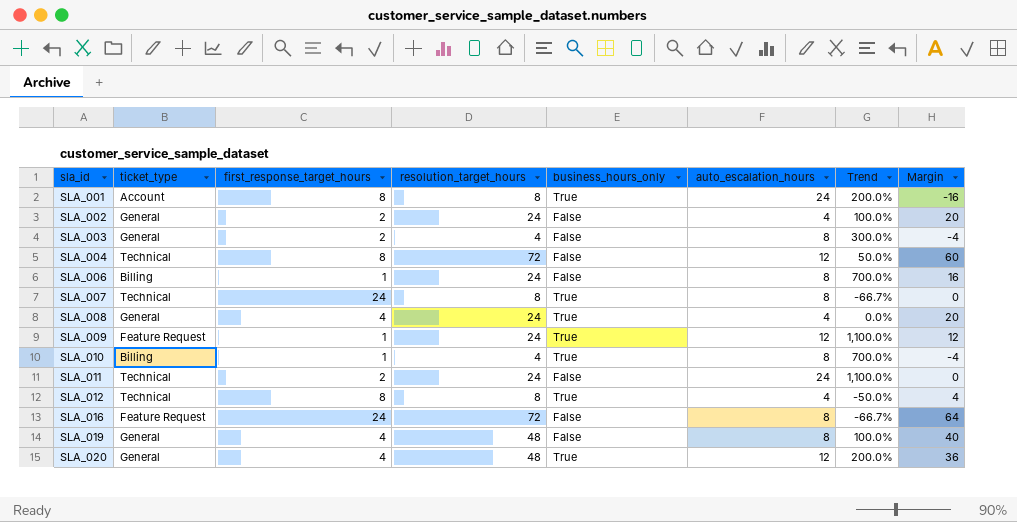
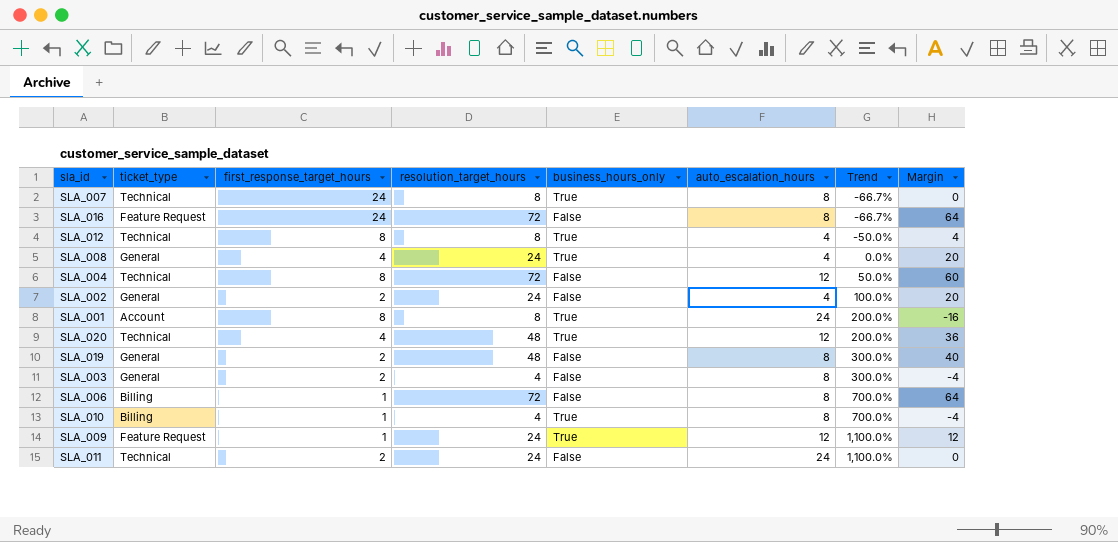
row order: sla_id ascending -> Trend ascending
SLA_020 | ticket_type: General -> Technical
SLA_019 | first_response_target_hours: 4 -> 2
SLA_019 | Trend: 100.0% -> 300.0%
SLA_006 | resolution_target_hours: 24 -> 72
SLA_006 | Margin: 16 -> 64

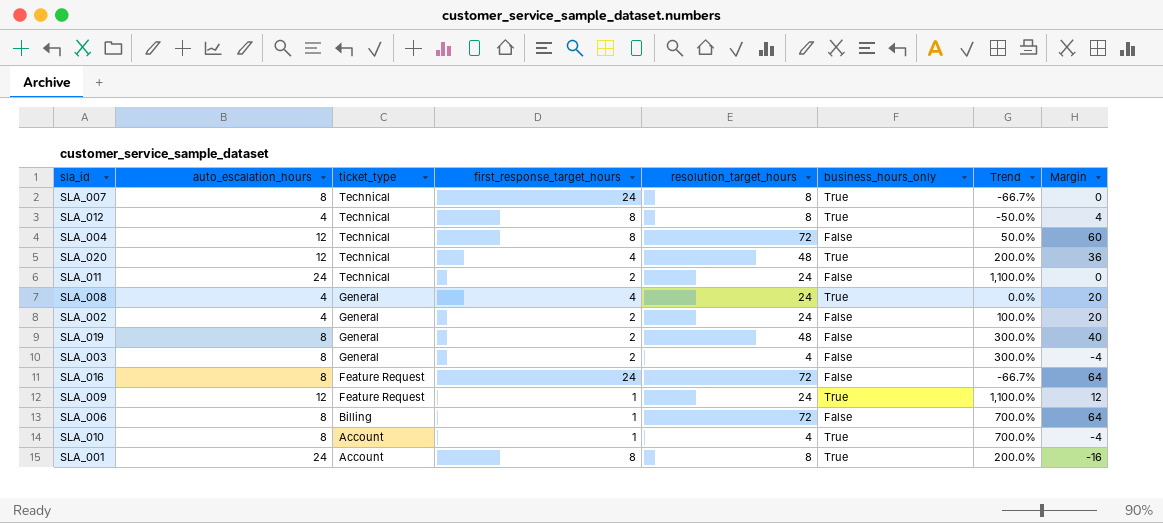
row order: Trend ascending -> ticket_type descending
column auto_escalation_hours | position: 6 -> 2
SLA_010 | ticket_type: Billing -> Account

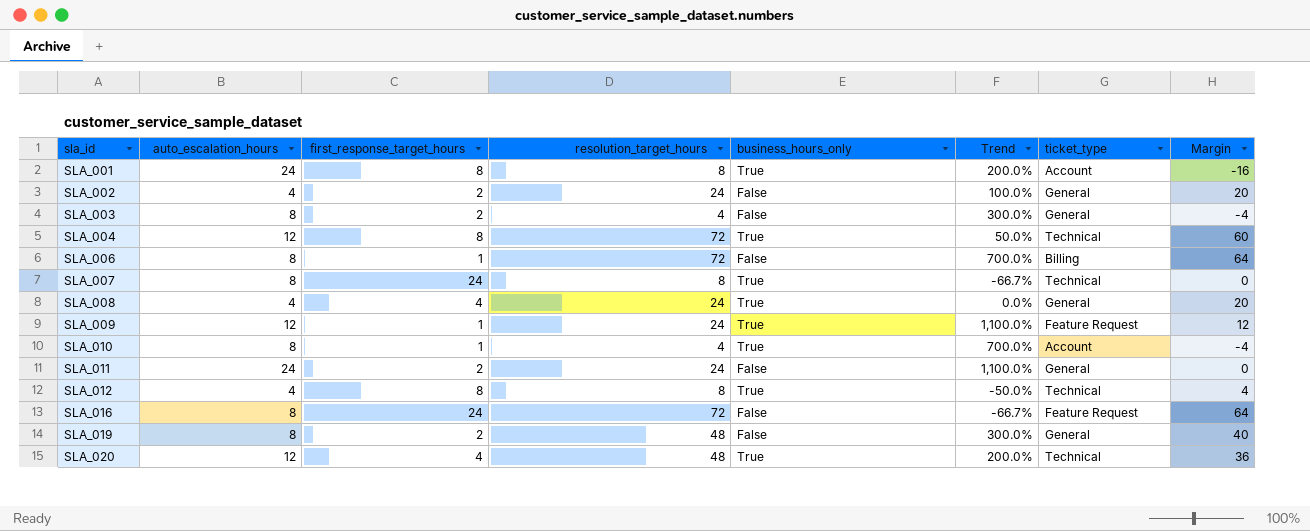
row order: ticket_type descending -> sla_id ascending
column ticket_type | position: 3 -> 7
SLA_004 | business_hours_only: False -> True
SLA_011 | ticket_type: Technical -> General

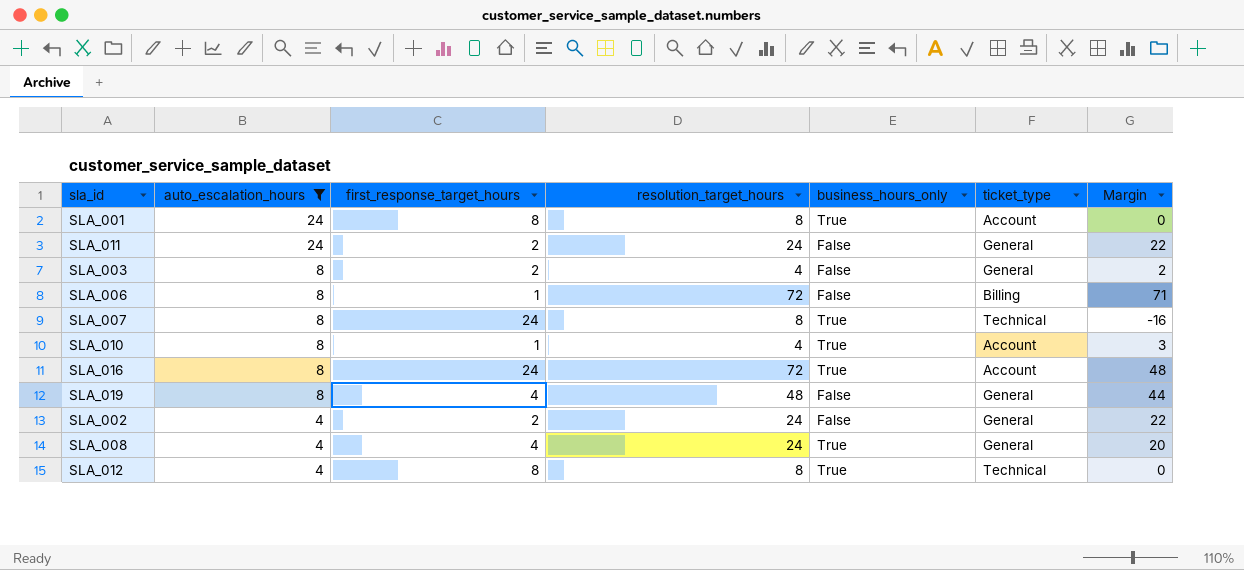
filter: none -> auto_escalation_hours != 12
row order: sla_id ascending -> auto_escalation_hours descending
column Trend | formula: ([auto_escalation_hours] - [first_response_target_hours]) / [first_response_target_hours] -> none
column Margin | formula: [resolution_target_hours] - [auto_escalation_hours] -> [resolution_target_hours] - [first_response_target_hours]
SLA_016 | business_hours_only: False -> True
SLA_016 | ticket_type: Feature Request -> Account
SLA_019 | first_response_target_hours: 2 -> 4

